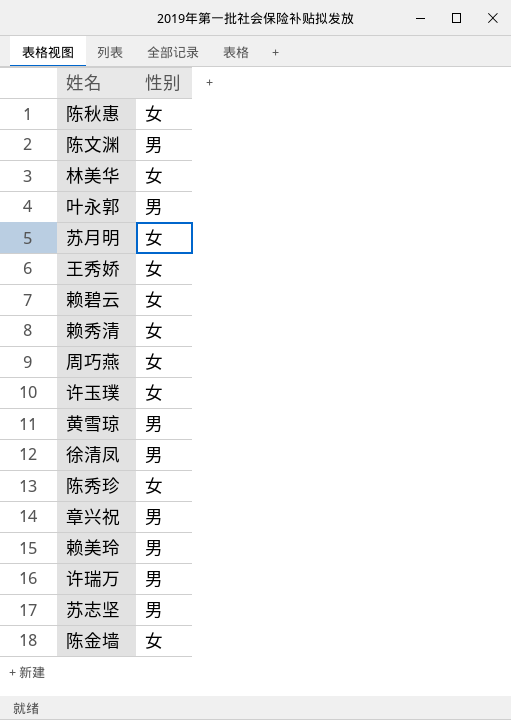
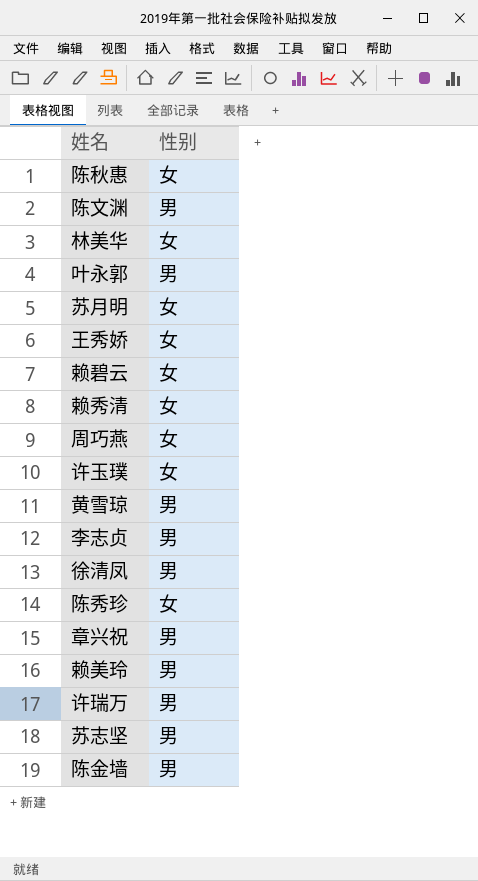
row 李志贞: none -> 男
陈金墙 | 性别: 女 -> 男

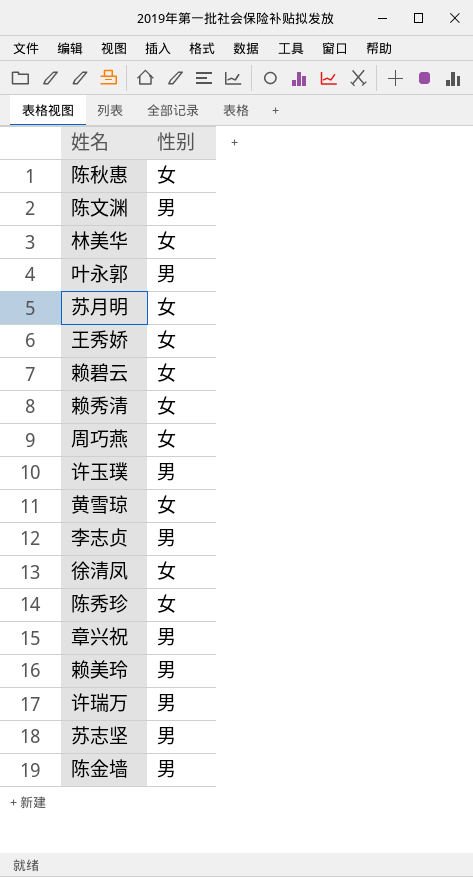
许玉璞 | 性别: 女 -> 男
黄雪琼 | 性别: 男 -> 女
徐清凤 | 性别: 男 -> 女

